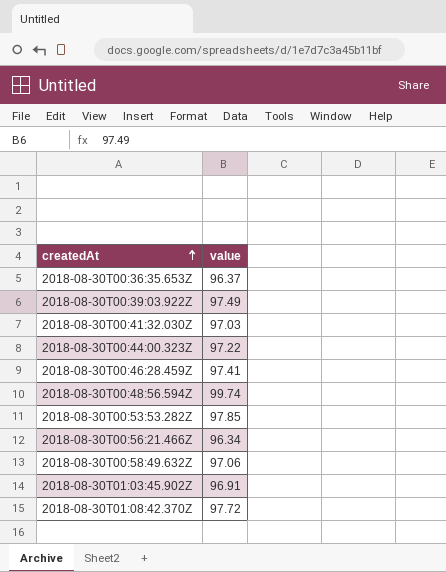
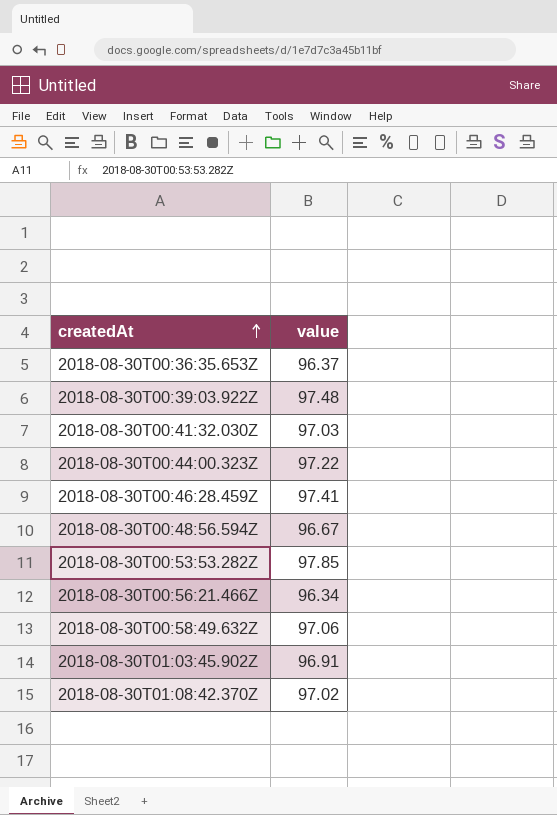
2018-08-30T00:39:03.922Z | value: 97.49 -> 97.48
2018-08-30T00:48:56.594Z | value: 99.74 -> 96.67
2018-08-30T01:08:42.370Z | value: 97.72 -> 97.02

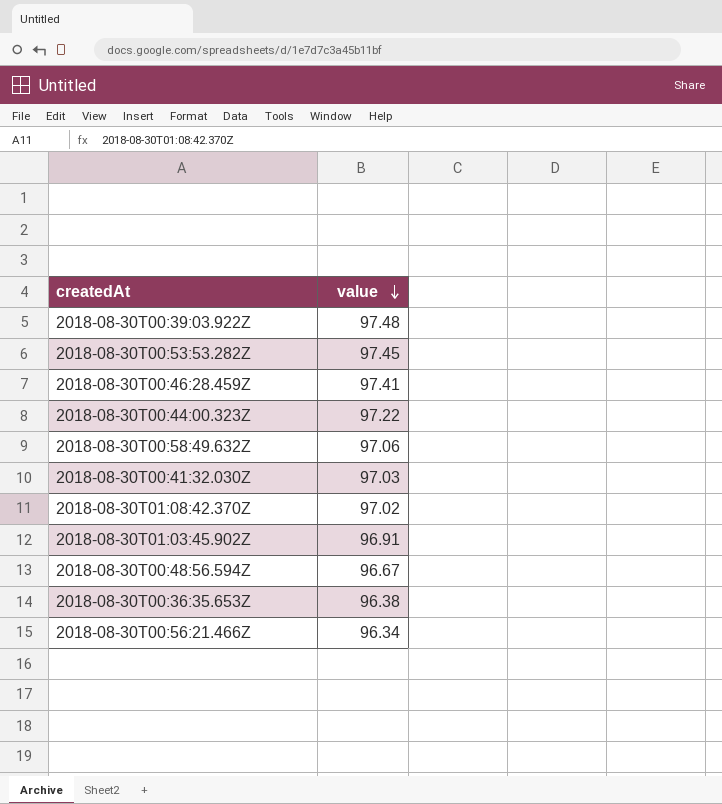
row order: createdAt ascending -> value descending
2018-08-30T00:53:53.282Z | value: 97.85 -> 97.45
2018-08-30T00:36:35.653Z | value: 96.37 -> 96.38

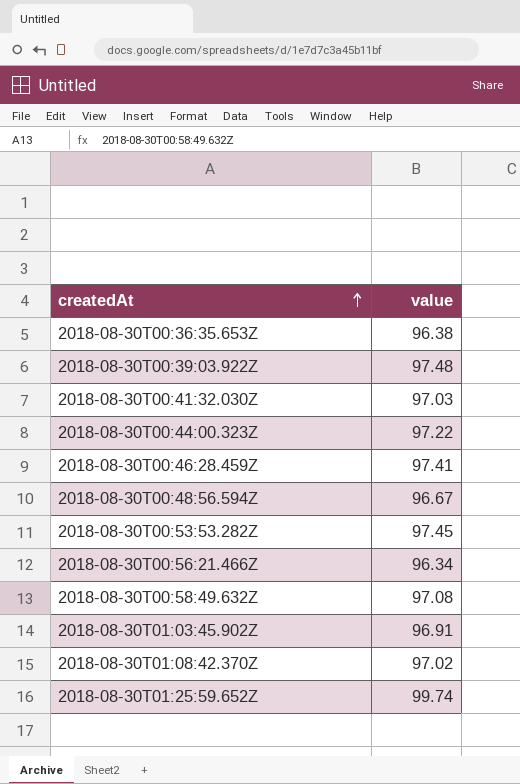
row order: value descending -> createdAt ascending
2018-08-30T00:58:49.632Z | value: 97.06 -> 97.08
row 2018-08-30T01:25:59.652Z: none -> 99.74

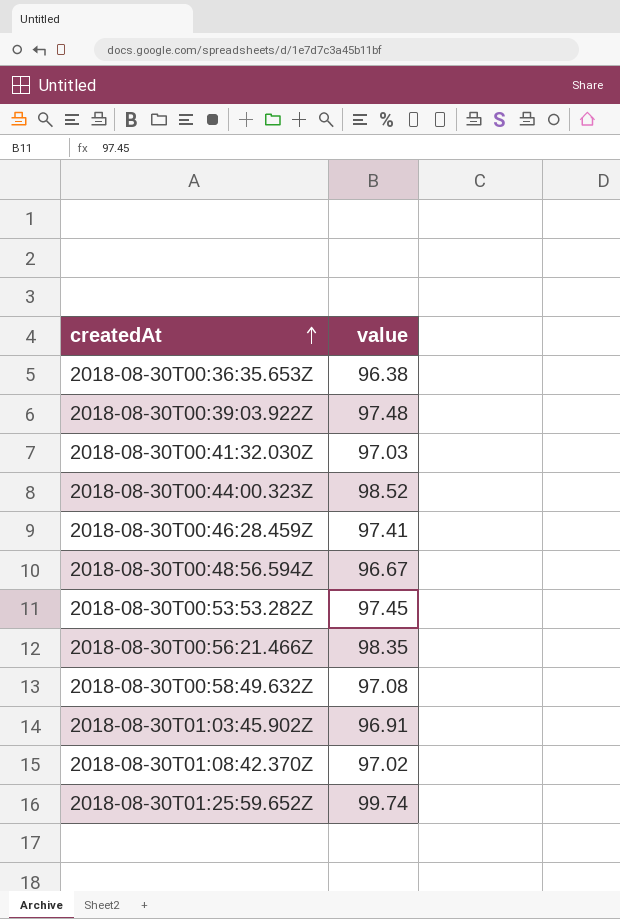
2018-08-30T00:44:00.323Z | value: 97.22 -> 98.52
2018-08-30T00:56:21.466Z | value: 96.34 -> 98.35

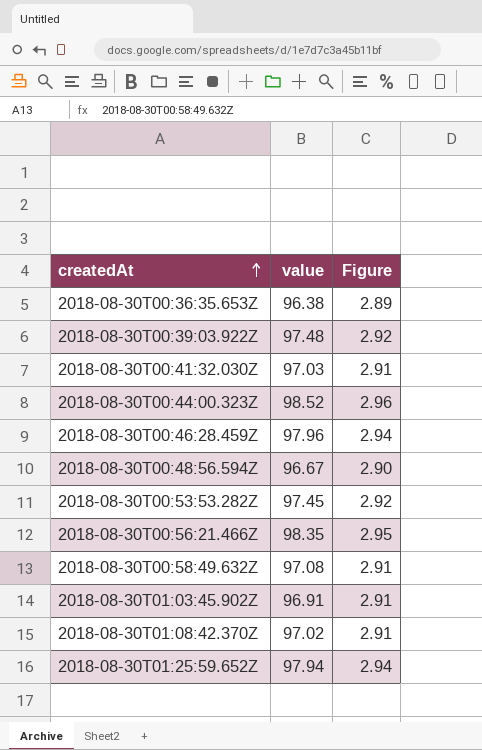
column Figure | formula: none -> [value] * 0.03
2018-08-30T00:46:28.459Z | value: 97.41 -> 97.96
2018-08-30T01:25:59.652Z | value: 99.74 -> 97.94

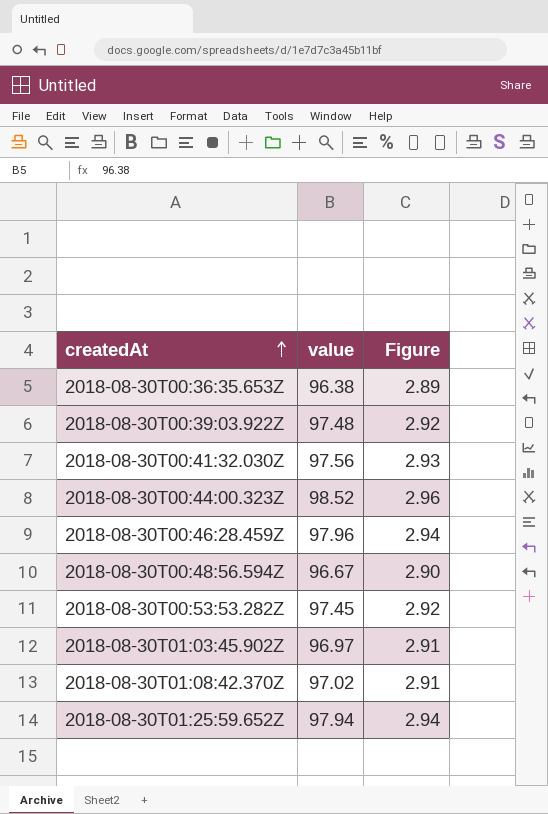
row 2018-08-30T00:56:21.466Z: 98.35 | 2.95 -> none
row 2018-08-30T00:58:49.632Z: 97.08 | 2.91 -> none
2018-08-30T00:41:32.030Z | value: 97.03 -> 97.56
2018-08-30T00:41:32.030Z | Figure: 2.91 -> 2.93
2018-08-30T01:03:45.902Z | value: 96.91 -> 96.97

